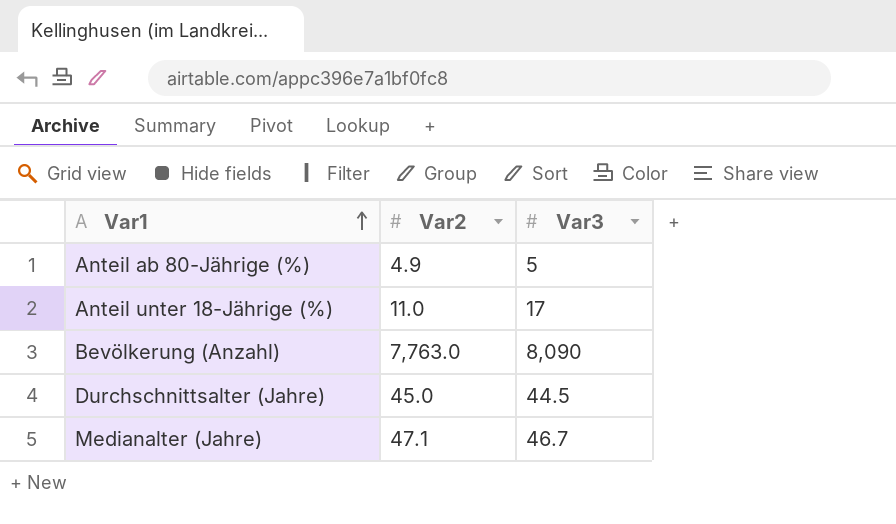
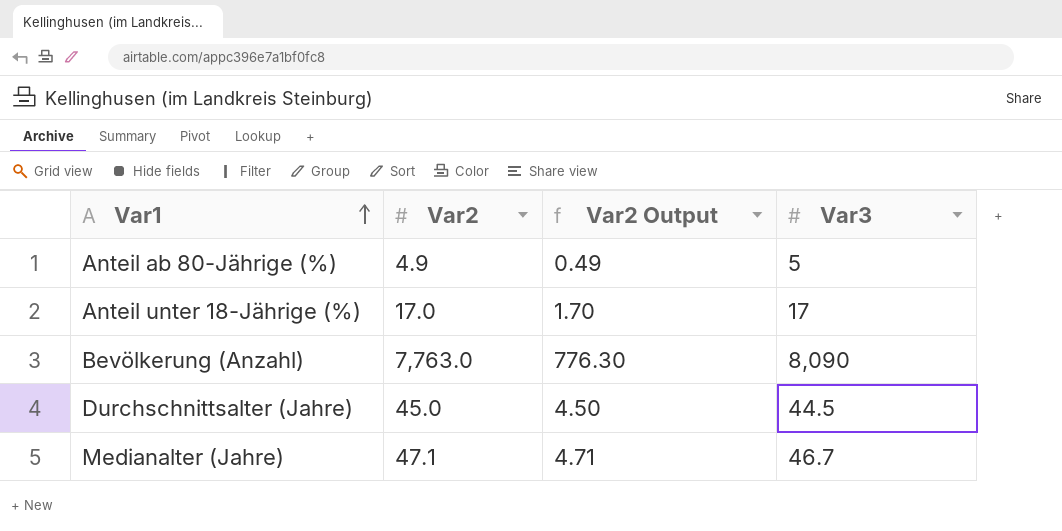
column Var2 Output | formula: none -> [Var2] * 0.1
Anteil unter 18-Jährige (%) | Var2: 11.0 -> 17.0

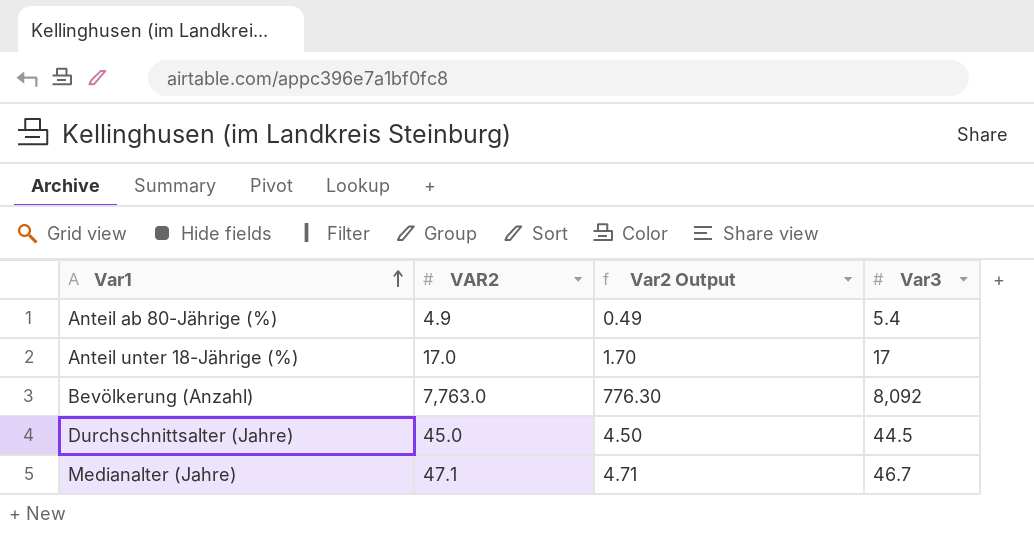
column name: Var2 -> VAR2
Anteil ab 80-Jährige (%) | Var3: 5 -> 5.4
Bevölkerung (Anzahl) | Var3: 8,090 -> 8,092

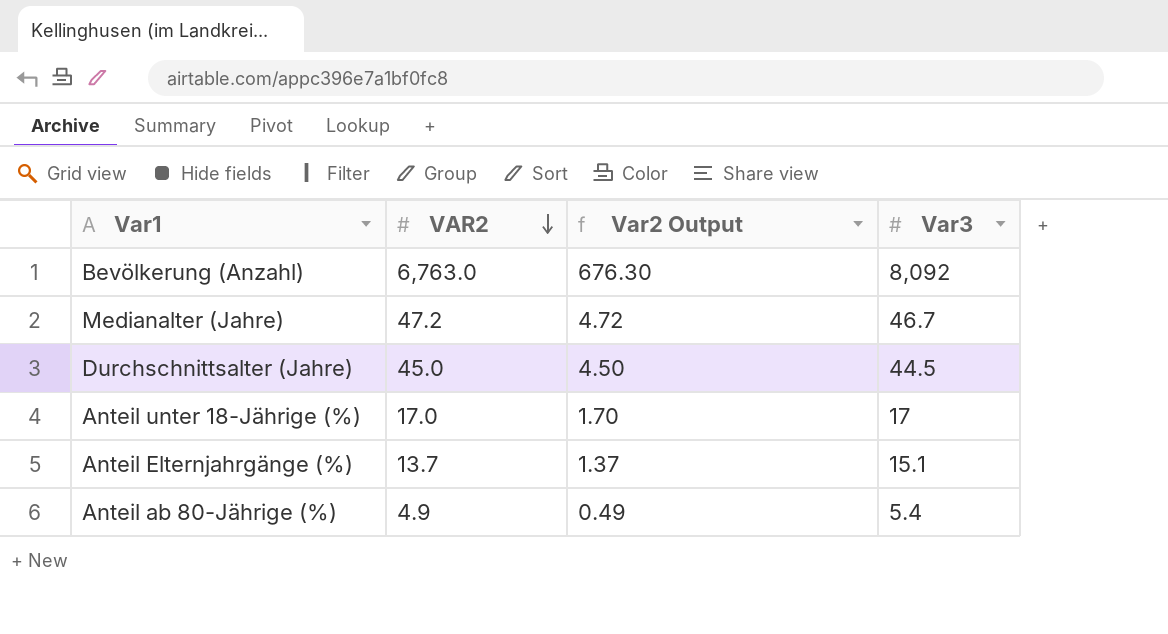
row order: Var1 ascending -> VAR2 descending
Bevölkerung (Anzahl) | VAR2: 7,763.0 -> 6,763.0
Bevölkerung (Anzahl) | Var2 Output: 776.30 -> 676.30
Medianalter (Jahre) | VAR2: 47.1 -> 47.2
Medianalter (Jahre) | Var2 Output: 4.71 -> 4.72
row Anteil Elternjahrgänge (%): none -> 13.7 | 1.37 | 15.1

